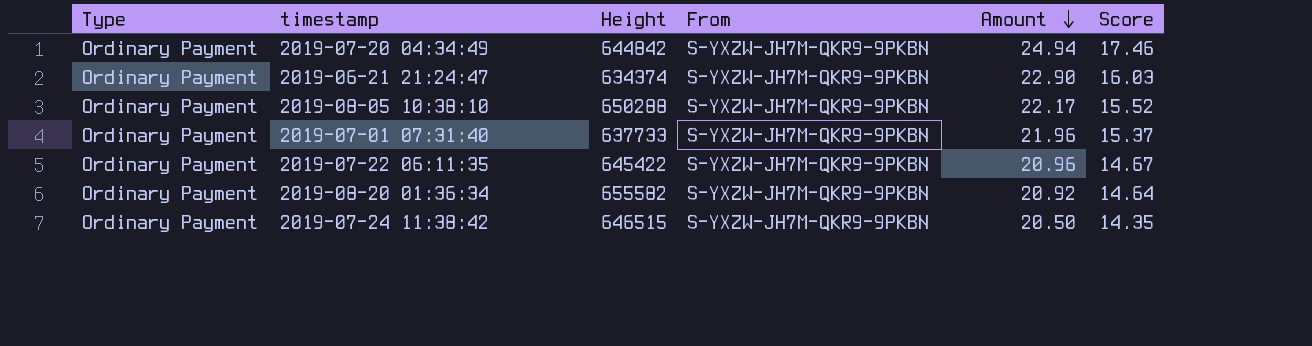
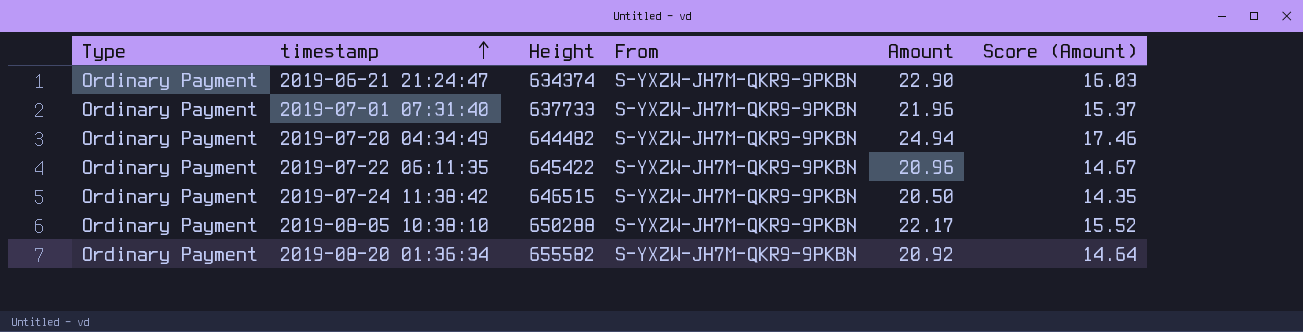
row order: Amount descending -> timestamp ascending
column name: Score -> Score (Amount)
2019-07-20 04:34:49 | Height: 644842 -> 644482

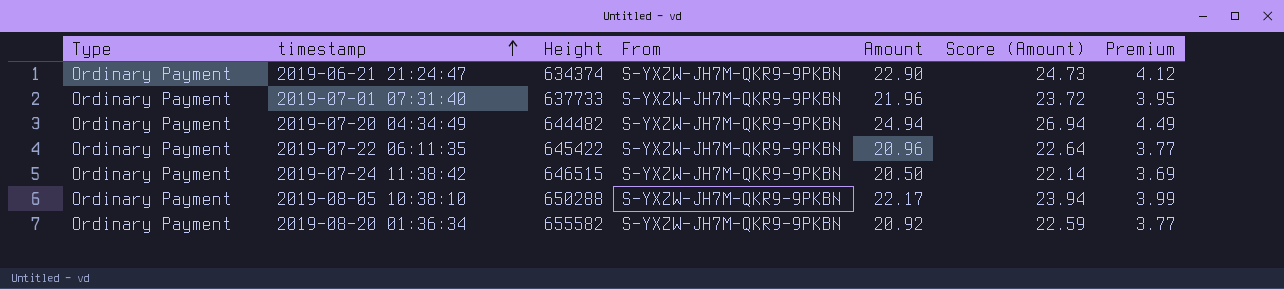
column Score (Amount) | formula: [Amount] * 0.7 -> [Amount] * 1.08
column Premium | formula: none -> [Amount] * 0.18

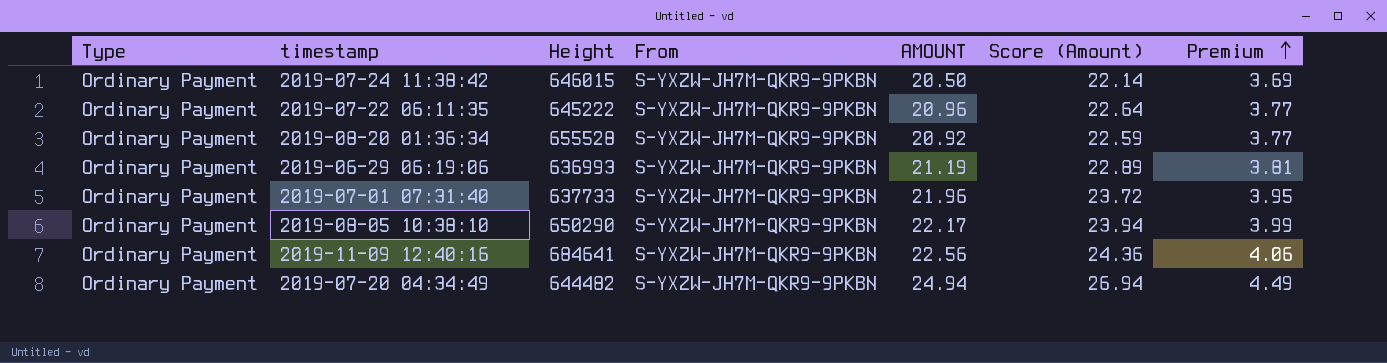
row order: timestamp ascending -> Premium ascending
column name: Amount -> AMOUNT
row 2019-06-21 21:24:47: Ordinary Payment | 634374 | S-YXZW-JH7M-QKR9-9PKBN | 22.90 | 24.73 | 4.12 -> none
2019-07-24 11:38:42 | Height: 646515 -> 646015
2019-07-22 06:11:35 | Height: 645422 -> 645222
2019-08-20 01:36:34 | Height: 655582 -> 655528
row 2019-06-29 06:19:06: none -> Ordinary Payment | 636993 | S-YXZW-JH7M-QKR9-9PKBN | 21.19 | 22.89 | 3.81
2019-08-05 10:38:10 | Height: 650288 -> 650290
row 2019-11-09 12:40:16: none -> Ordinary Payment | 684641 | S-YXZW-JH7M-QKR9-9PKBN | 22.56 | 24.36 | 4.06

